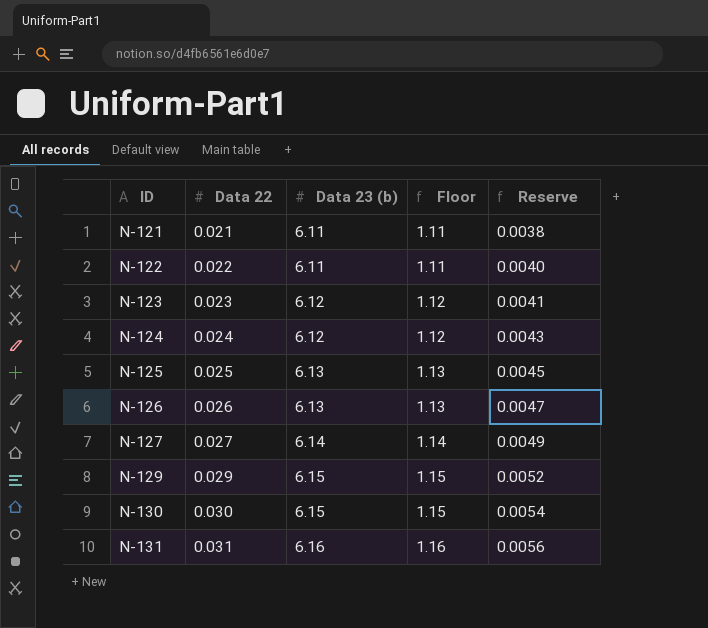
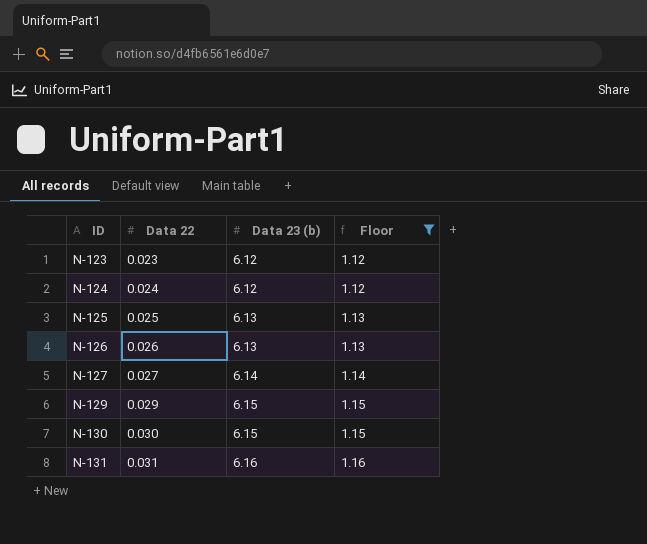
filter: none -> Floor != 1.11
column Reserve | formula: [Data 22] * 0.18 -> none

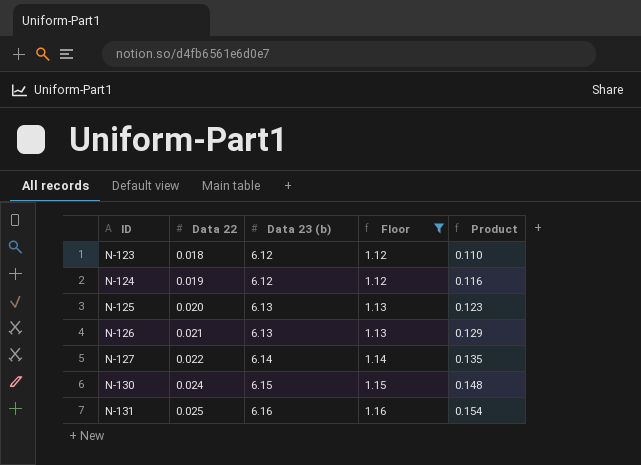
column Product | formula: none -> [Data 22] * [Data 23 (b)]
row N-129: 0.029 | 6.15 | 1.15 -> none
N-123 | Data 22: 0.023 -> 0.018
N-124 | Data 22: 0.024 -> 0.019
N-125 | Data 22: 0.025 -> 0.020
N-126 | Data 22: 0.026 -> 0.021
N-127 | Data 22: 0.027 -> 0.022
N-130 | Data 22: 0.030 -> 0.024
N-131 | Data 22: 0.031 -> 0.025

